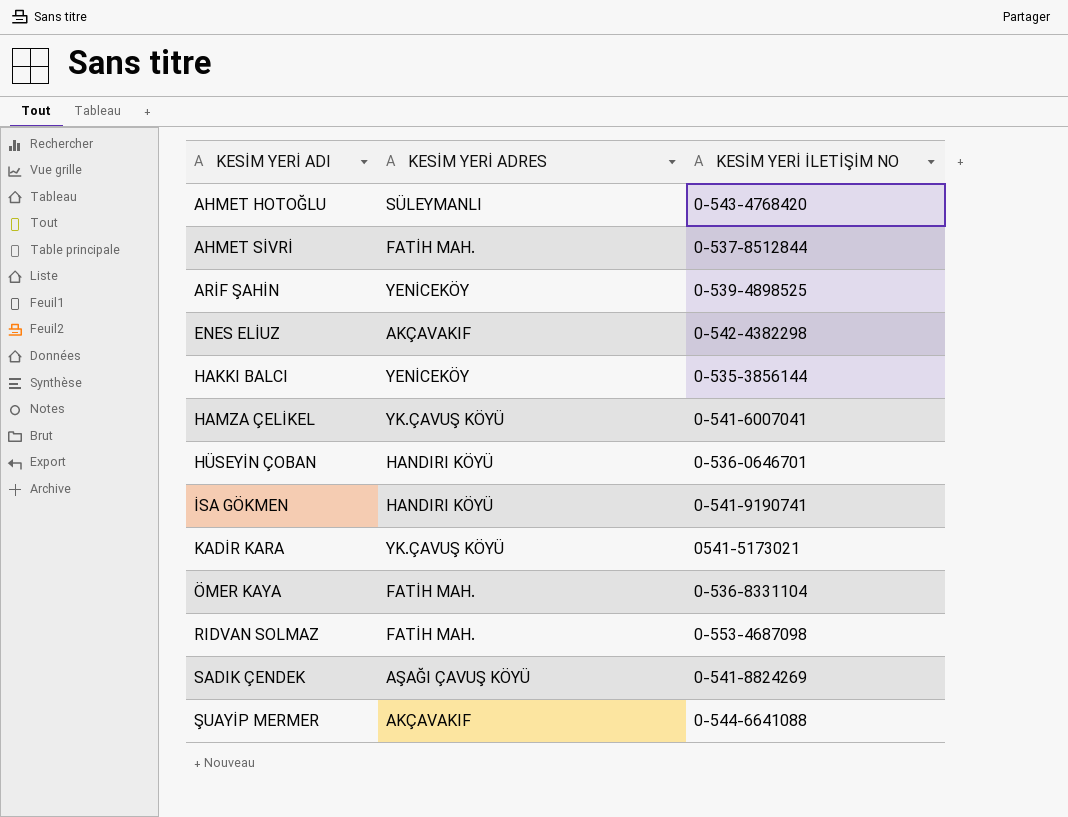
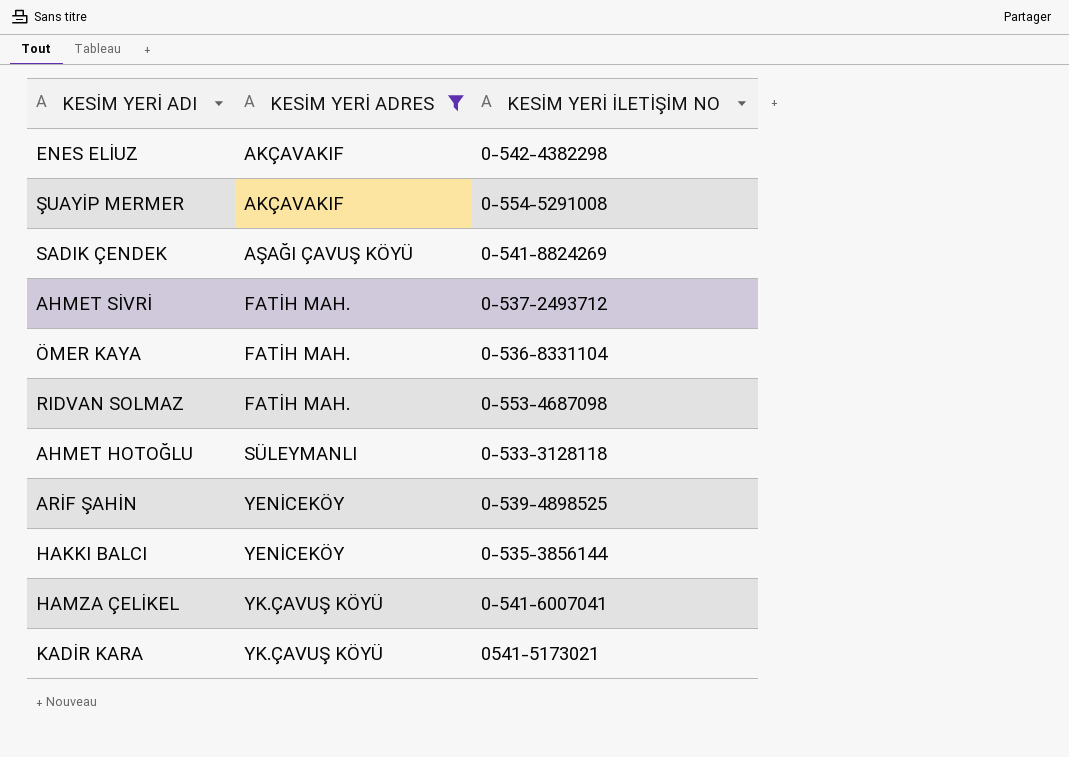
filter: none -> KESİM YERİ ADRES != HANDIRI KÖYÜ
row order: KESİM YERİ ADI ascending -> KESİM YERİ ADRES ascending
ŞUAYİP MERMER | KESİM YERİ İLETİŞİM NO: 0-544-6641088 -> 0-554-5291008
AHMET SİVRİ | KESİM YERİ İLETİŞİM NO: 0-537-8512844 -> 0-537-2493712
AHMET HOTOĞLU | KESİM YERİ İLETİŞİM NO: 0-543-4768420 -> 0-533-3128118

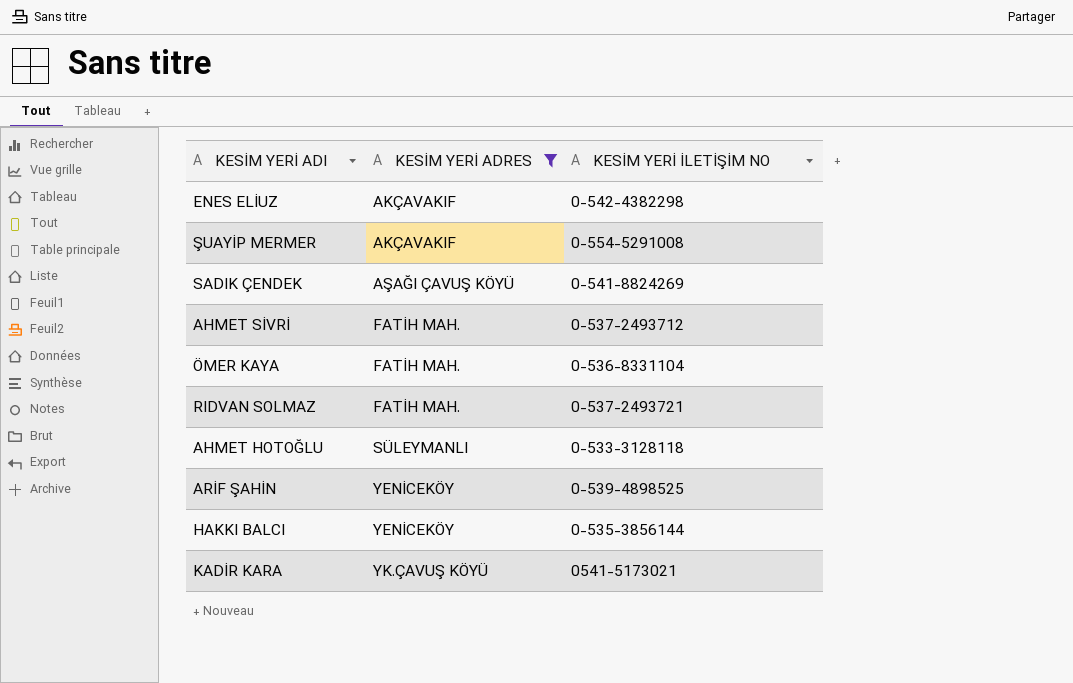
row HAMZA ÇELİKEL: YK.ÇAVUŞ KÖYÜ | 0-541-6007041 -> none
RIDVAN SOLMAZ | KESİM YERİ İLETİŞİM NO: 0-553-4687098 -> 0-537-2493721

